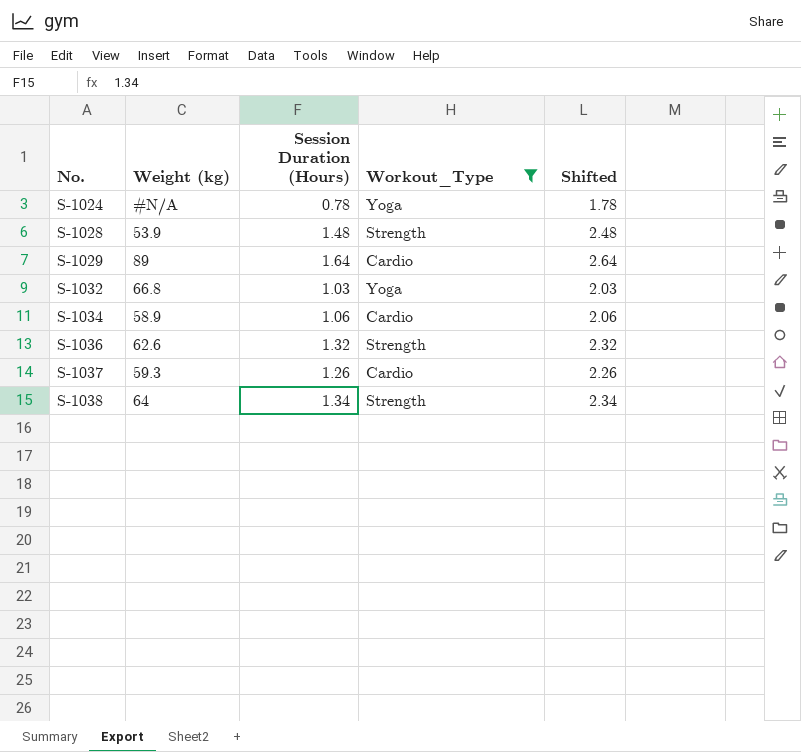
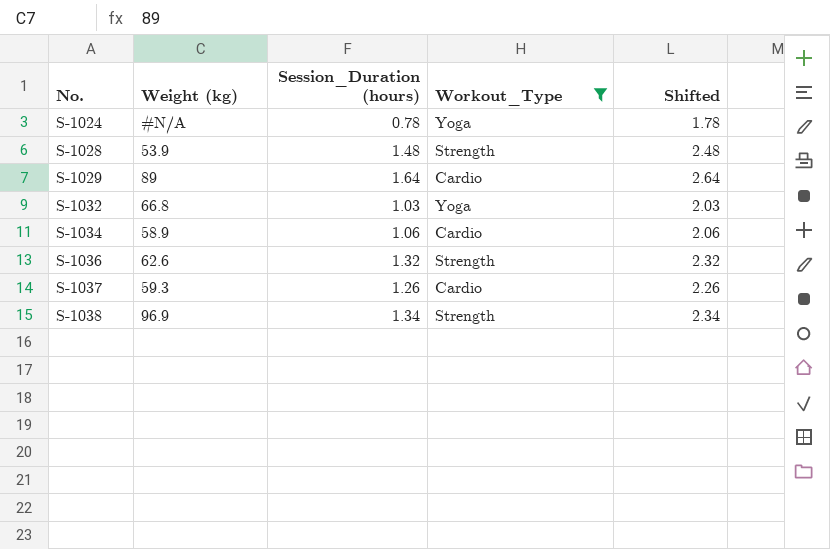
column name: Session Duration (Hours) -> Session_Duration (hours)
S-1038 | Weight (kg): 64 -> 96.9

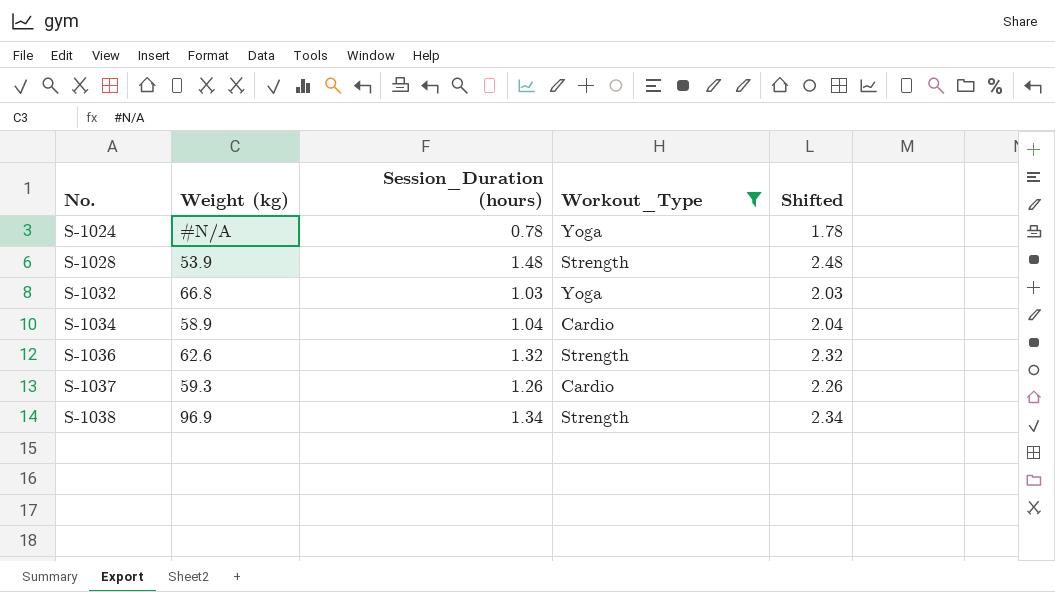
row S-1029: 89 | 1.64 | Cardio | 2.64 -> none
S-1034 | Session_Duration (hours): 1.06 -> 1.04
S-1034 | Shifted: 2.06 -> 2.04

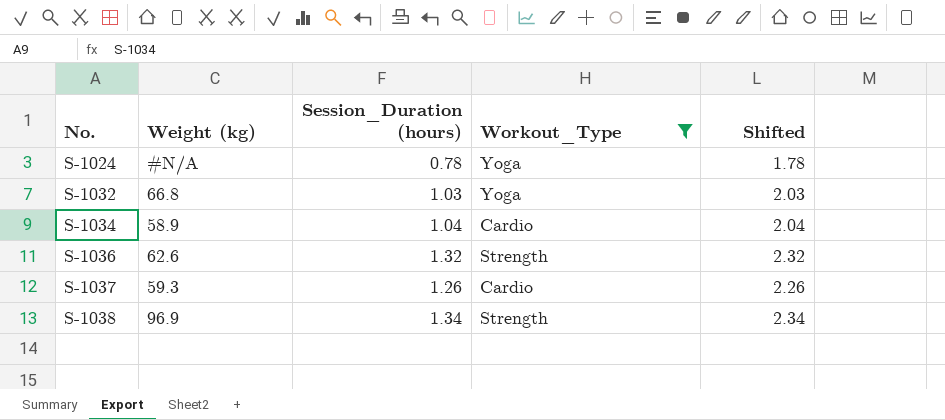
row S-1028: 53.9 | 1.48 | Strength | 2.48 -> none

